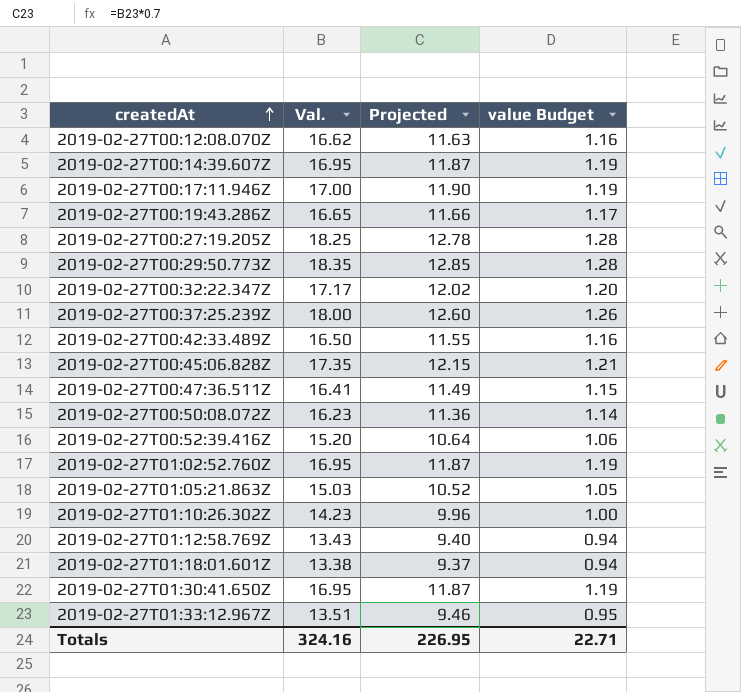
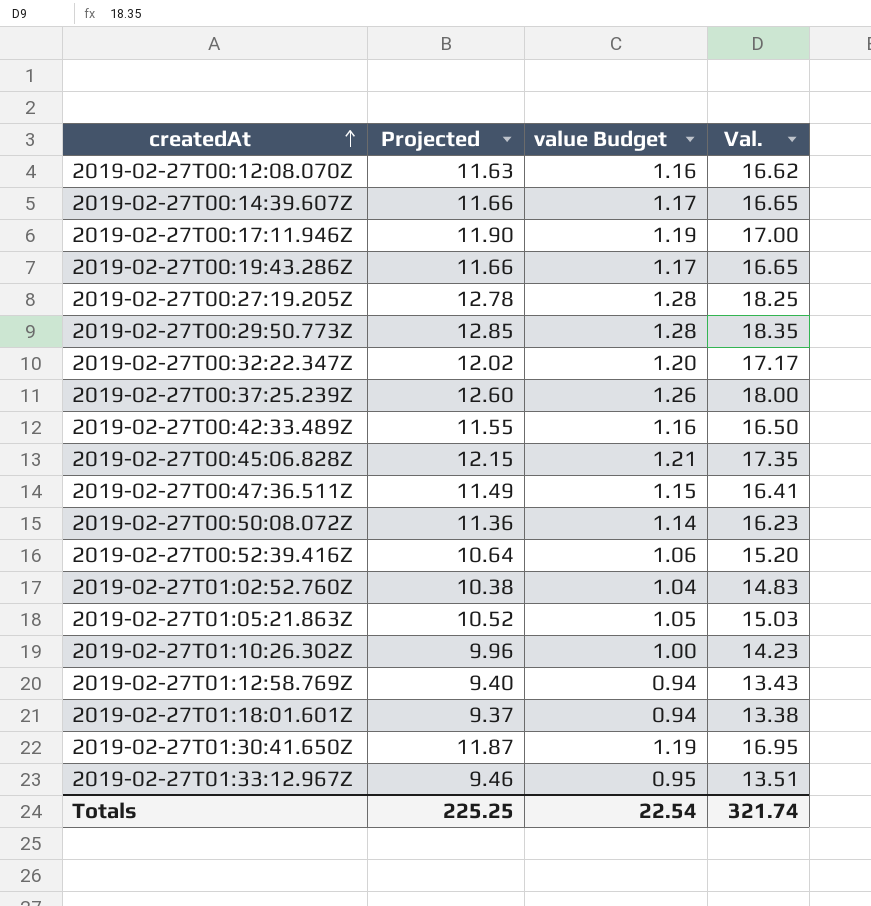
column Val. | position: 2 -> 4
2019-02-27T00:14:39.607Z | Projected: 11.87 -> 11.66
2019-02-27T00:14:39.607Z | value Budget: 1.19 -> 1.17
2019-02-27T00:14:39.607Z | Val.: 16.95 -> 16.65
2019-02-27T01:02:52.760Z | Projected: 11.87 -> 10.38
2019-02-27T01:02:52.760Z | value Budget: 1.19 -> 1.04
2019-02-27T01:02:52.760Z | Val.: 16.95 -> 14.83
Totals | Projected: 226.95 -> 225.25
Totals | value Budget: 22.71 -> 22.54
Totals | Val.: 324.16 -> 321.74

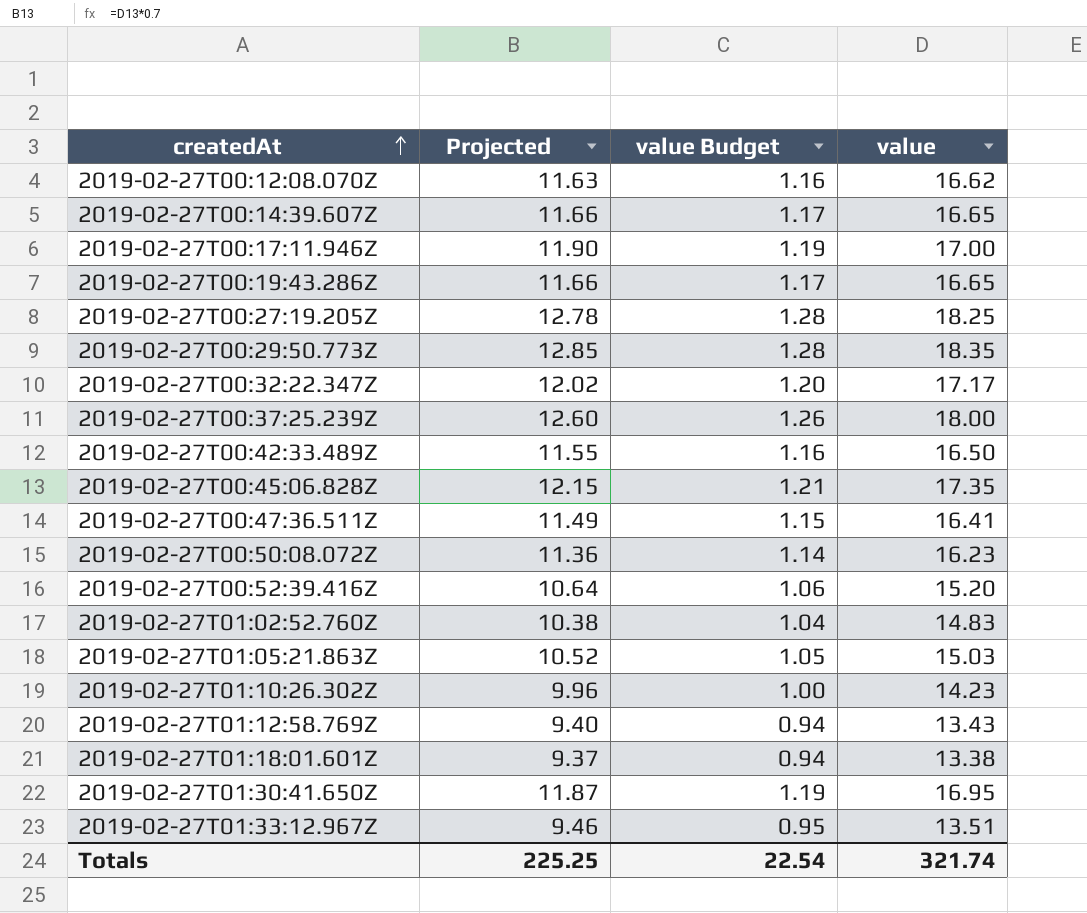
column name: Val. -> value

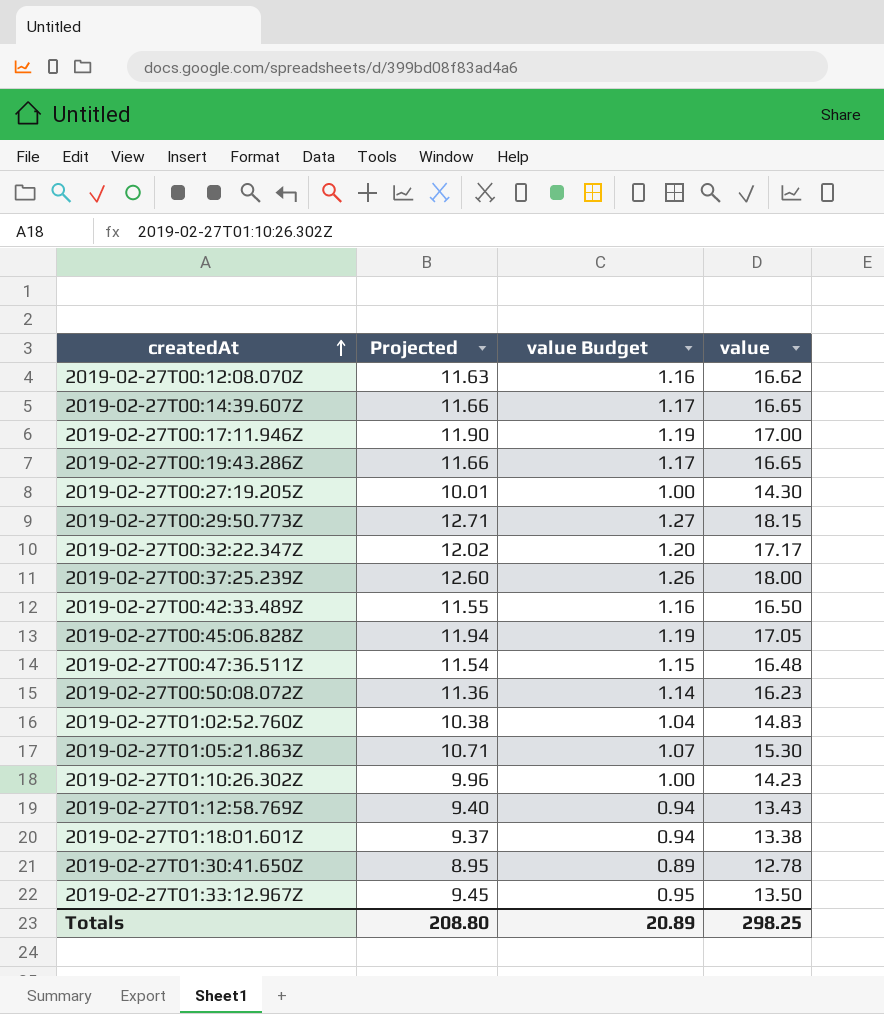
row 2019-02-27T00:52:39.416Z: 10.64 | 1.06 | 15.20 -> none
2019-02-27T00:27:19.205Z | Projected: 12.78 -> 10.01
2019-02-27T00:27:19.205Z | value Budget: 1.28 -> 1.00
2019-02-27T00:27:19.205Z | value: 18.25 -> 14.30
2019-02-27T00:29:50.773Z | Projected: 12.85 -> 12.71
2019-02-27T00:29:50.773Z | value Budget: 1.28 -> 1.27
2019-02-27T00:29:50.773Z | value: 18.35 -> 18.15
2019-02-27T00:45:06.828Z | Projected: 12.15 -> 11.94
2019-02-27T00:45:06.828Z | value Budget: 1.21 -> 1.19
2019-02-27T00:45:06.828Z | value: 17.35 -> 17.05
2019-02-27T00:47:36.511Z | Projected: 11.49 -> 11.54
2019-02-27T00:47:36.511Z | value: 16.41 -> 16.48
2019-02-27T01:05:21.863Z | Projected: 10.52 -> 10.71
2019-02-27T01:05:21.863Z | value Budget: 1.05 -> 1.07
2019-02-27T01:05:21.863Z | value: 15.03 -> 15.30
2019-02-27T01:30:41.650Z | Projected: 11.87 -> 8.95
2019-02-27T01:30:41.650Z | value Budget: 1.19 -> 0.89
2019-02-27T01:30:41.650Z | value: 16.95 -> 12.78
2019-02-27T01:33:12.967Z | Projected: 9.46 -> 9.45
2019-02-27T01:33:12.967Z | value: 13.51 -> 13.50
Totals | Projected: 225.25 -> 208.80
Totals | value Budget: 22.54 -> 20.89
Totals | value: 321.74 -> 298.25

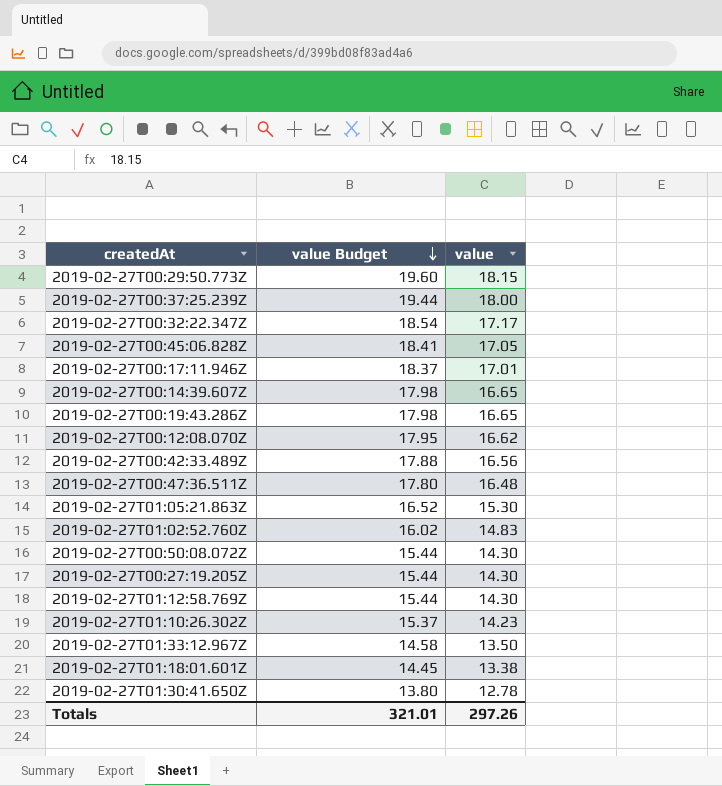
row order: createdAt ascending -> value Budget descending
column Projected | formula: [value] * 0.7 -> none
column value Budget | formula: [value] * 0.07 -> [value] * 1.08
2019-02-27T00:17:11.946Z | value: 17.00 -> 17.01
2019-02-27T00:42:33.489Z | value: 16.50 -> 16.56
2019-02-27T00:50:08.072Z | value: 16.23 -> 14.30
2019-02-27T01:12:58.769Z | value: 13.43 -> 14.30
Totals | value Budget: 20.89 -> 321.01
Totals | value: 298.25 -> 297.26

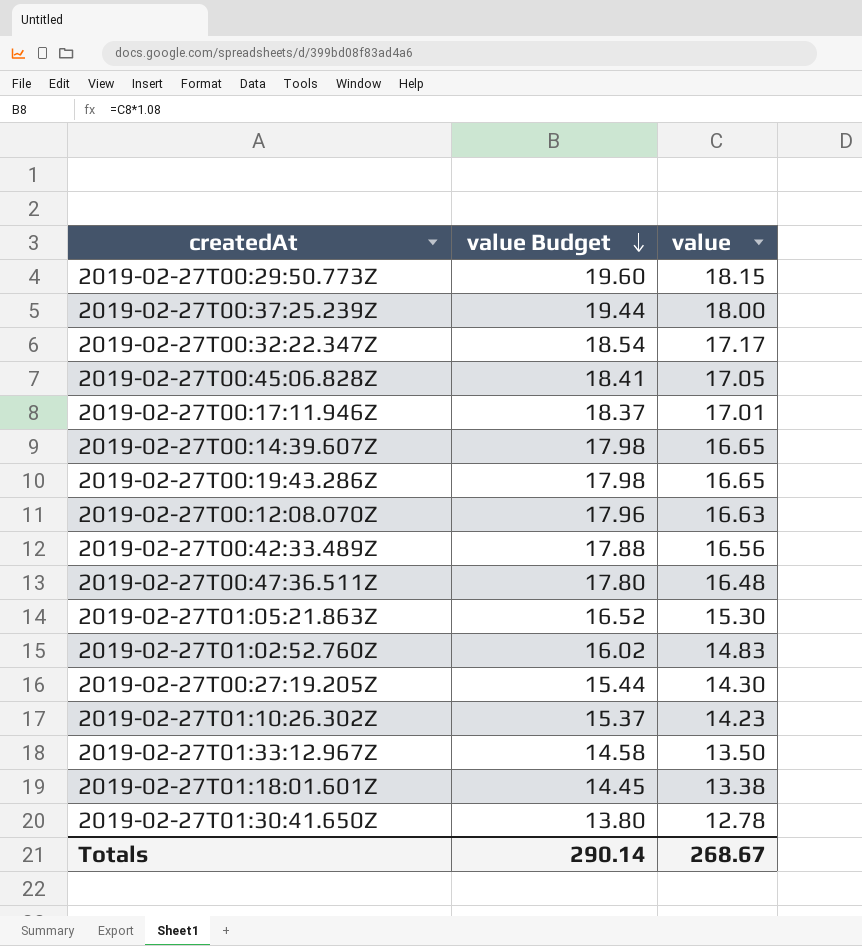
row 2019-02-27T00:50:08.072Z: 15.44 | 14.30 -> none
row 2019-02-27T01:12:58.769Z: 15.44 | 14.30 -> none
2019-02-27T00:12:08.070Z | value Budget: 17.95 -> 17.96
2019-02-27T00:12:08.070Z | value: 16.62 -> 16.63
Totals | value Budget: 321.01 -> 290.14
Totals | value: 297.26 -> 268.67

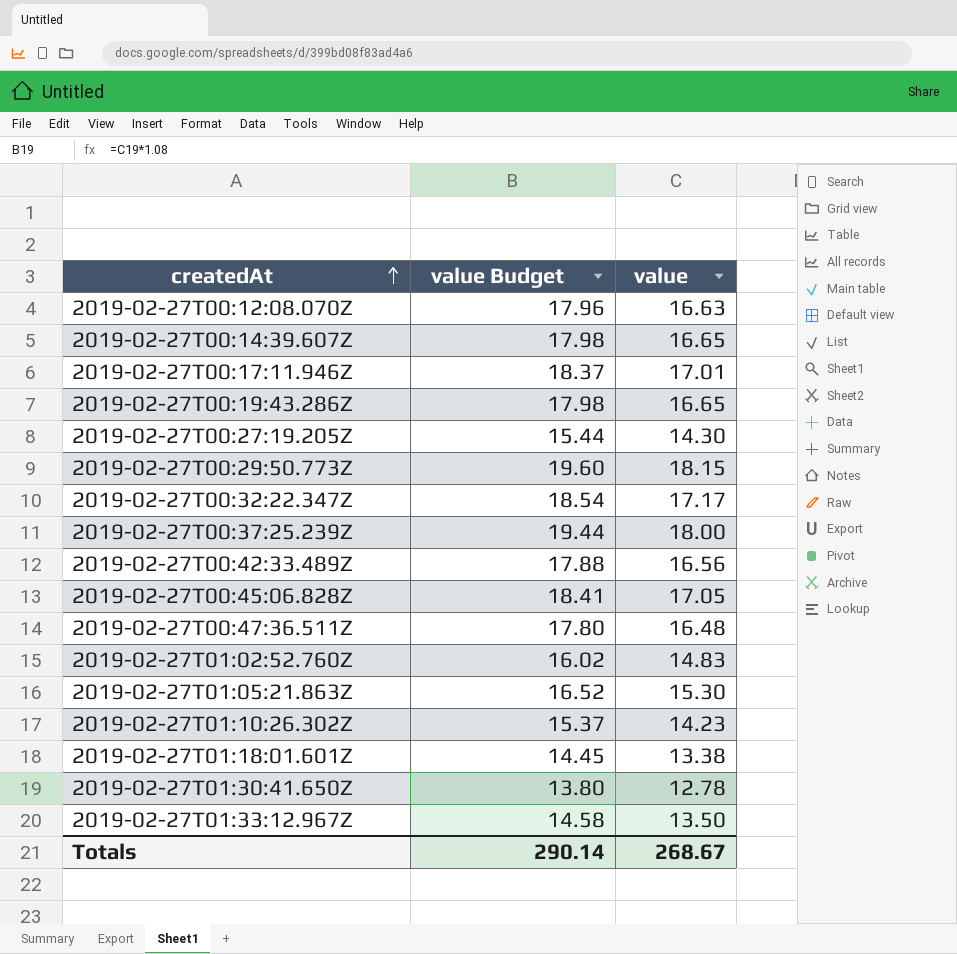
row order: value Budget descending -> createdAt ascending

